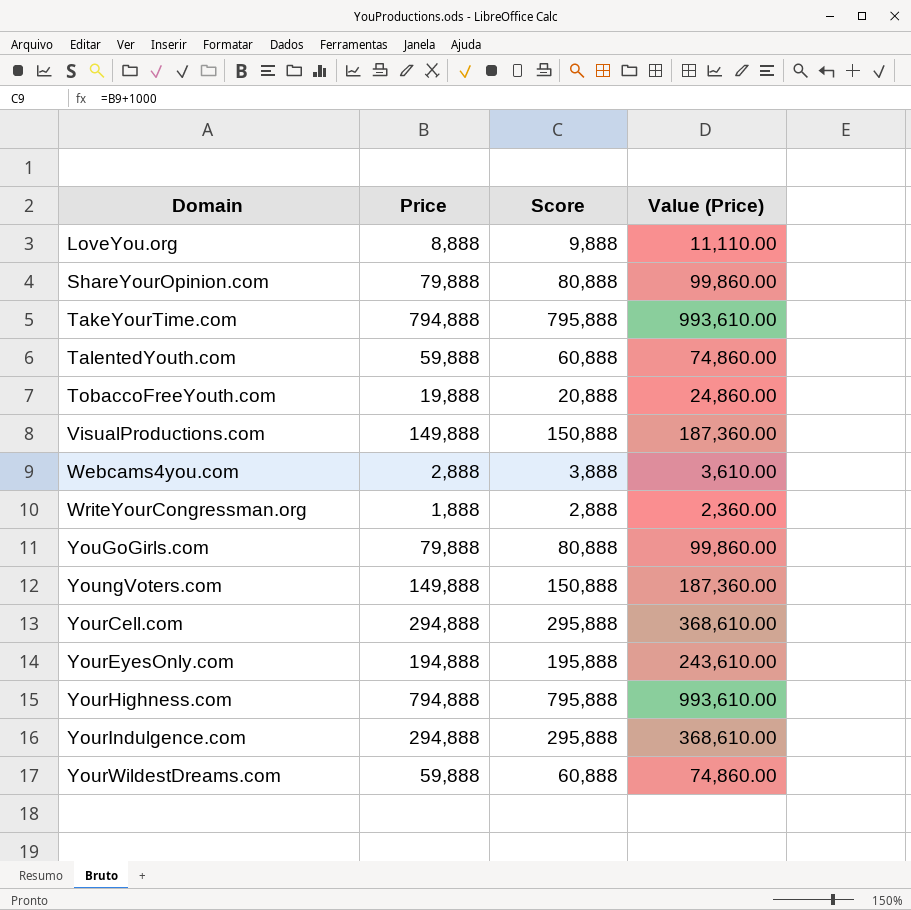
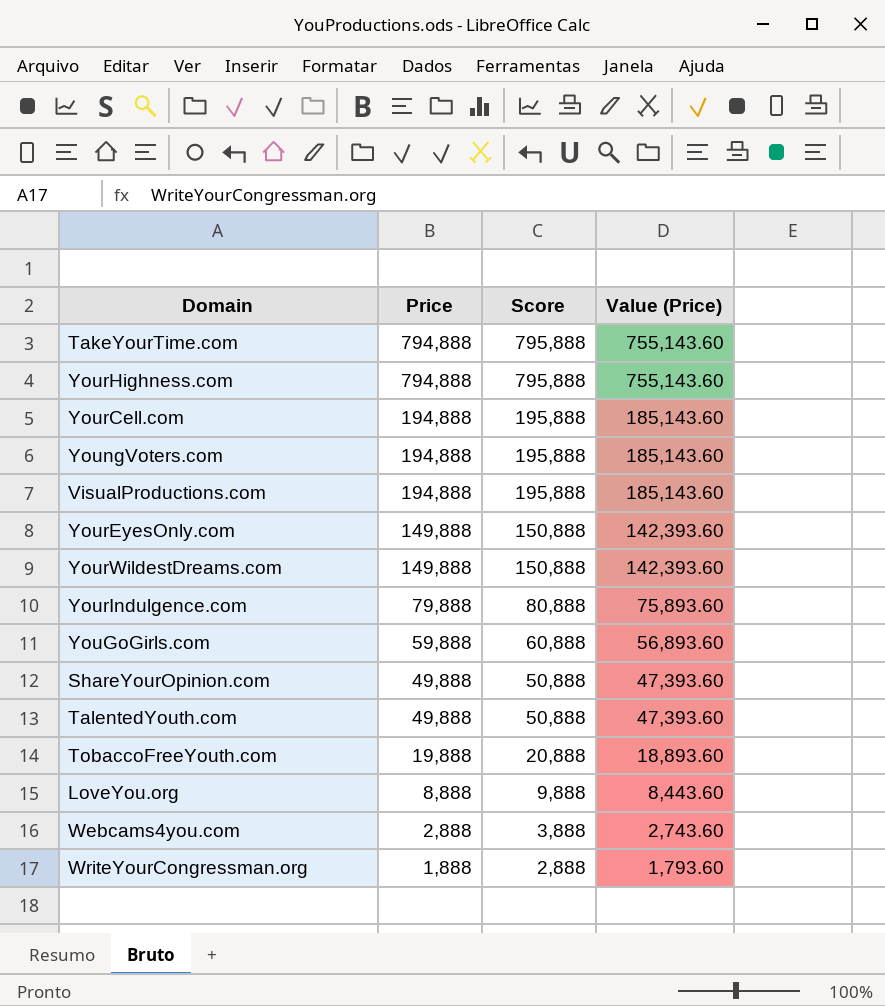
row order: Domain ascending -> Price descending
column Value (Price) | formula: [Price] * 1.25 -> [Price] * 0.95
YourCell.com | Price: 294,888 -> 194,888
YourCell.com | Score: 295,888 -> 195,888
YoungVoters.com | Price: 149,888 -> 194,888
YoungVoters.com | Score: 150,888 -> 195,888
VisualProductions.com | Price: 149,888 -> 194,888
VisualProductions.com | Score: 150,888 -> 195,888
YourEyesOnly.com | Price: 194,888 -> 149,888
YourEyesOnly.com | Score: 195,888 -> 150,888
YourWildestDreams.com | Price: 59,888 -> 149,888
YourWildestDreams.com | Score: 60,888 -> 150,888
YourIndulgence.com | Price: 294,888 -> 79,888
YourIndulgence.com | Score: 295,888 -> 80,888
YouGoGirls.com | Price: 79,888 -> 59,888
YouGoGirls.com | Score: 80,888 -> 60,888
ShareYourOpinion.com | Price: 79,888 -> 49,888
ShareYourOpinion.com | Score: 80,888 -> 50,888
TalentedYouth.com | Price: 59,888 -> 49,888
TalentedYouth.com | Score: 60,888 -> 50,888

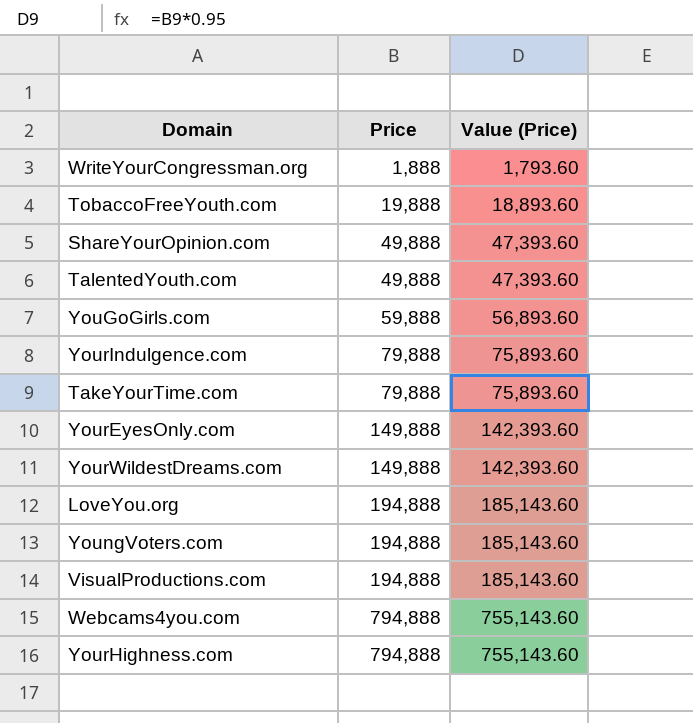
row order: Price descending -> Price ascending
column Score | formula: [Price] + 1000 -> none
row YourCell.com: 194,888 | 195,888 | 185,143.60 -> none
TakeYourTime.com | Price: 794,888 -> 79,888
TakeYourTime.com | Value (Price): 755,143.60 -> 75,893.60
LoveYou.org | Price: 8,888 -> 194,888
LoveYou.org | Value (Price): 8,443.60 -> 185,143.60
Webcams4you.com | Price: 2,888 -> 794,888
Webcams4you.com | Value (Price): 2,743.60 -> 755,143.60

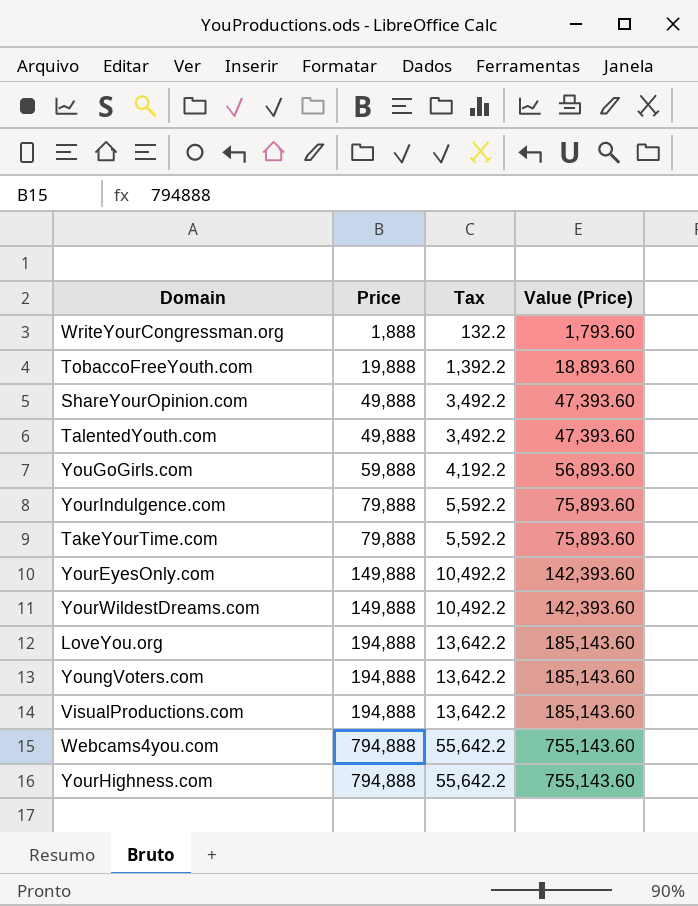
column Tax | formula: none -> [Price] * 0.07

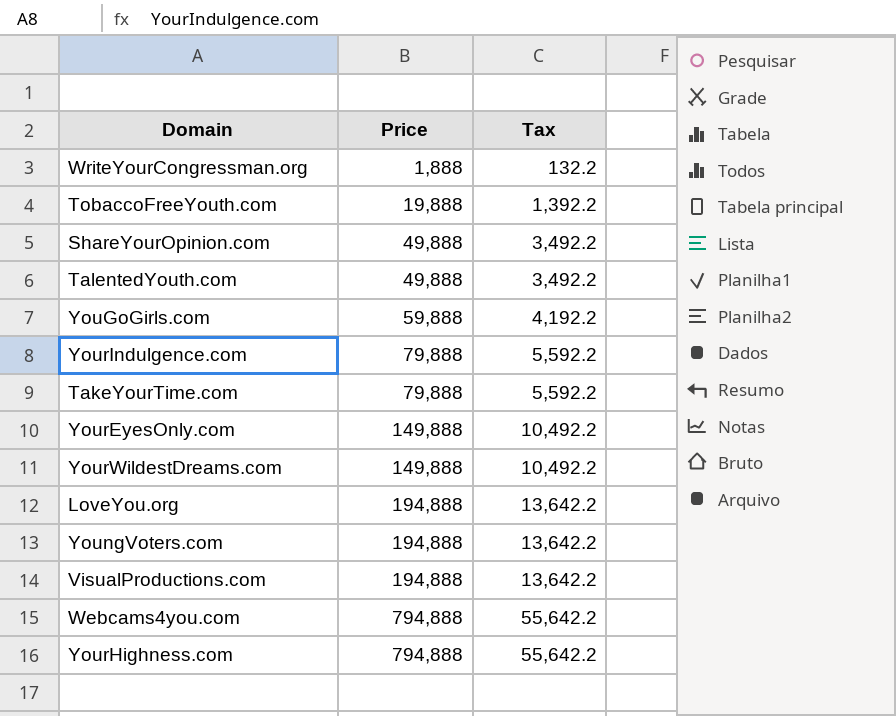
column Value (Price) | formula: [Price] * 0.95 -> none

